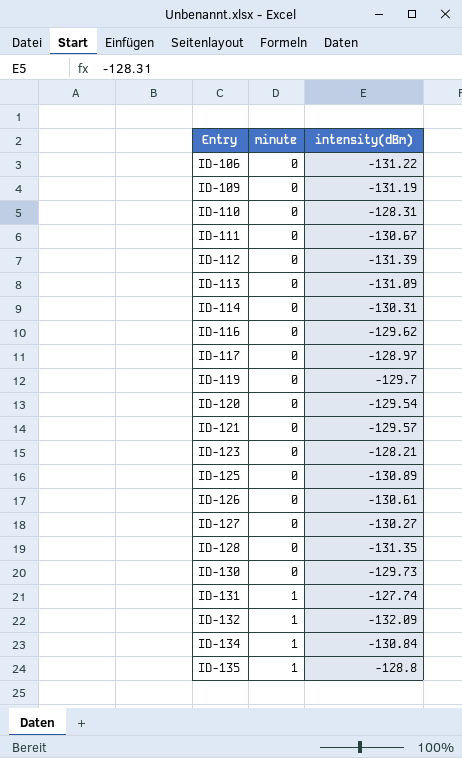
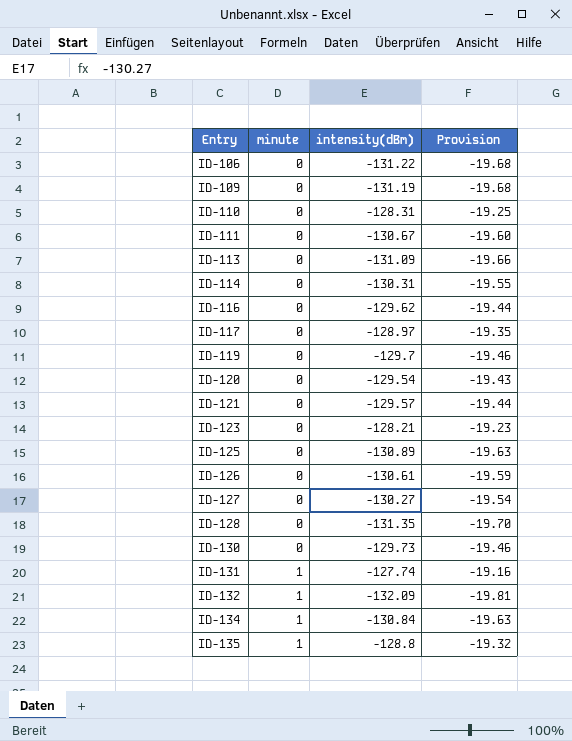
column Provision | formula: none -> [intensity(dBm)] * 0.15
row ID-112: 0 | -131.39 -> none

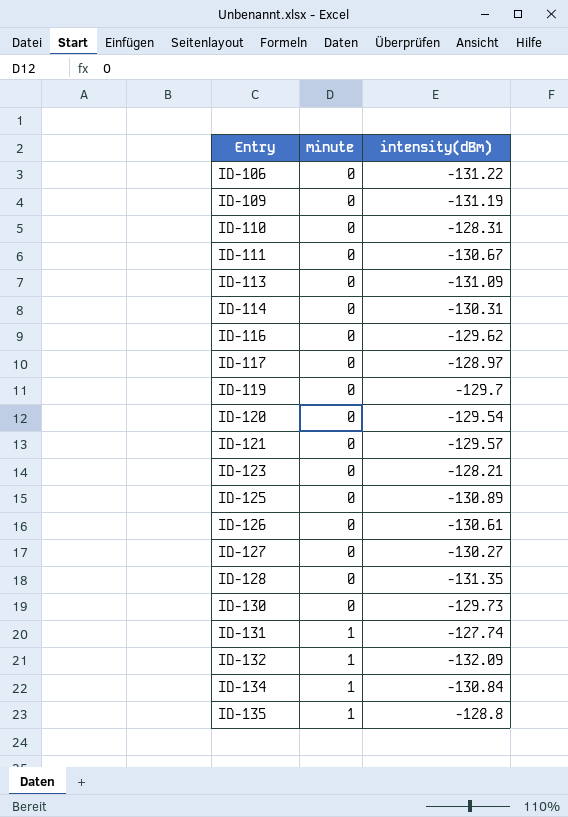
column Provision | formula: [intensity(dBm)] * 0.15 -> none

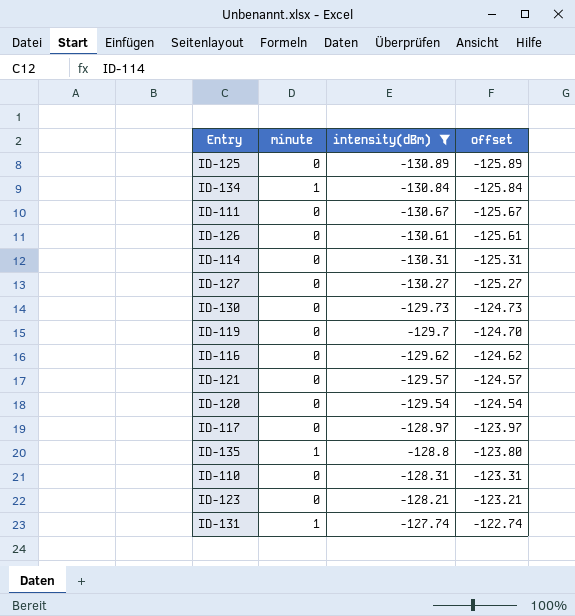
filter: none -> intensity(dBm) >= -130.89
row order: Entry ascending -> intensity(dBm) ascending
column offset | formula: none -> [intensity(dBm)] + 5

